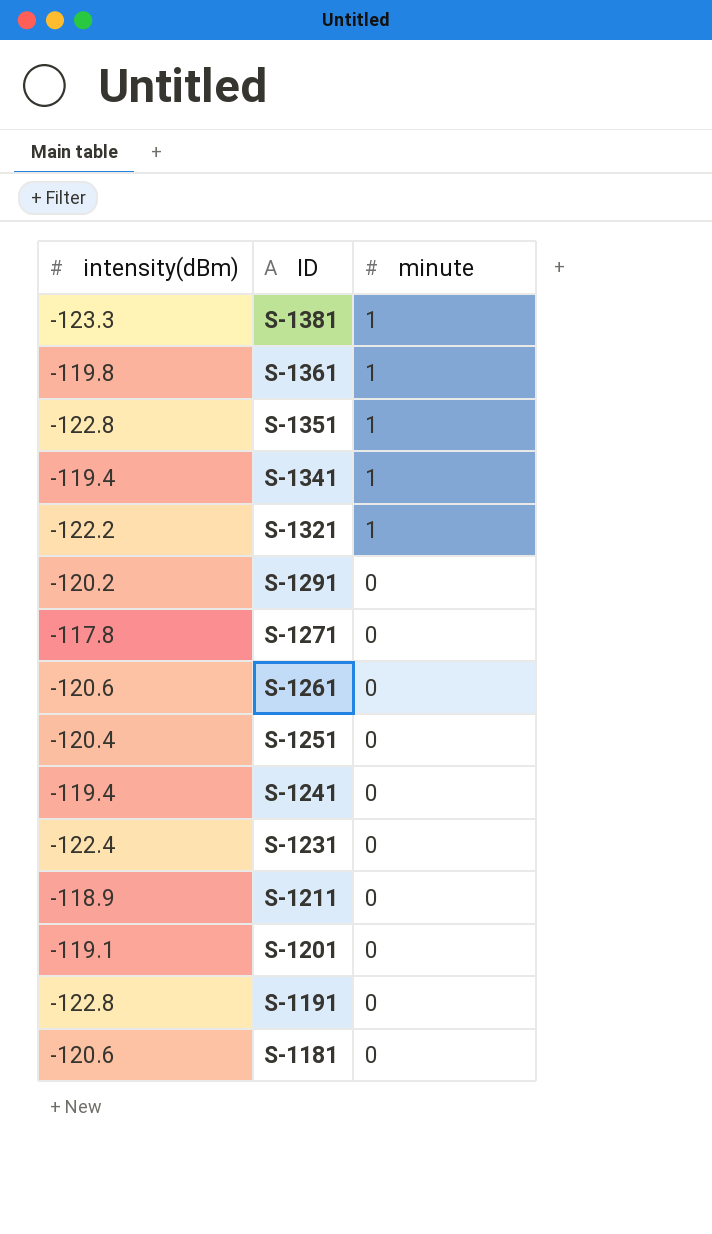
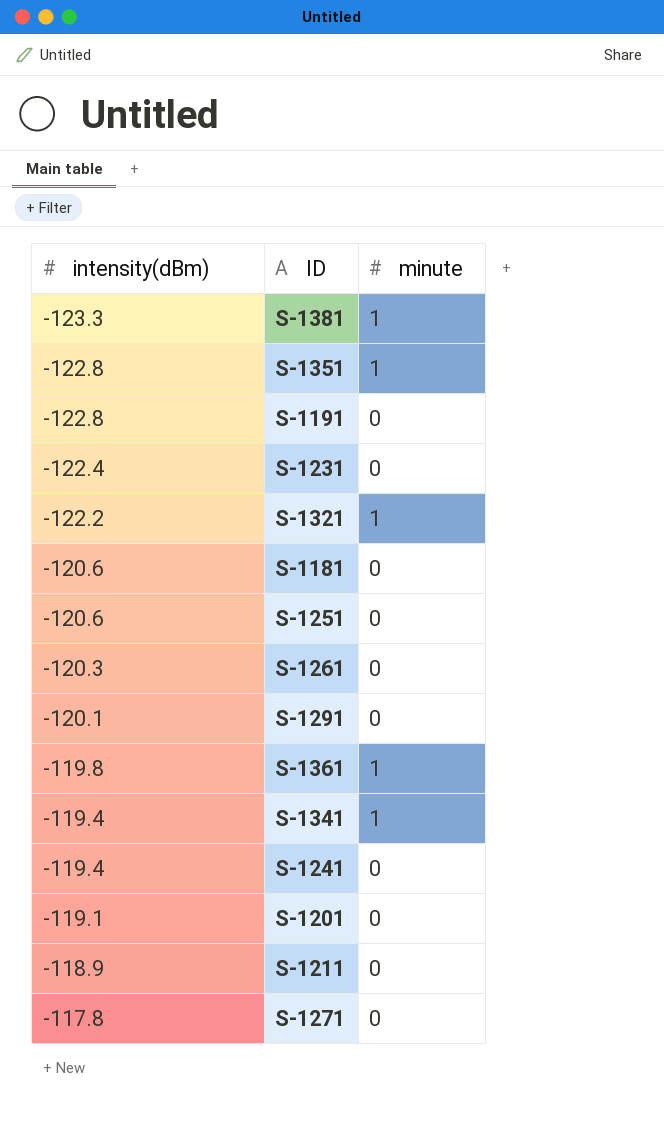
row order: ID descending -> intensity(dBm) ascending
S-1251 | intensity(dBm): -120.4 -> -120.6
S-1261 | intensity(dBm): -120.6 -> -120.3
S-1291 | intensity(dBm): -120.2 -> -120.1

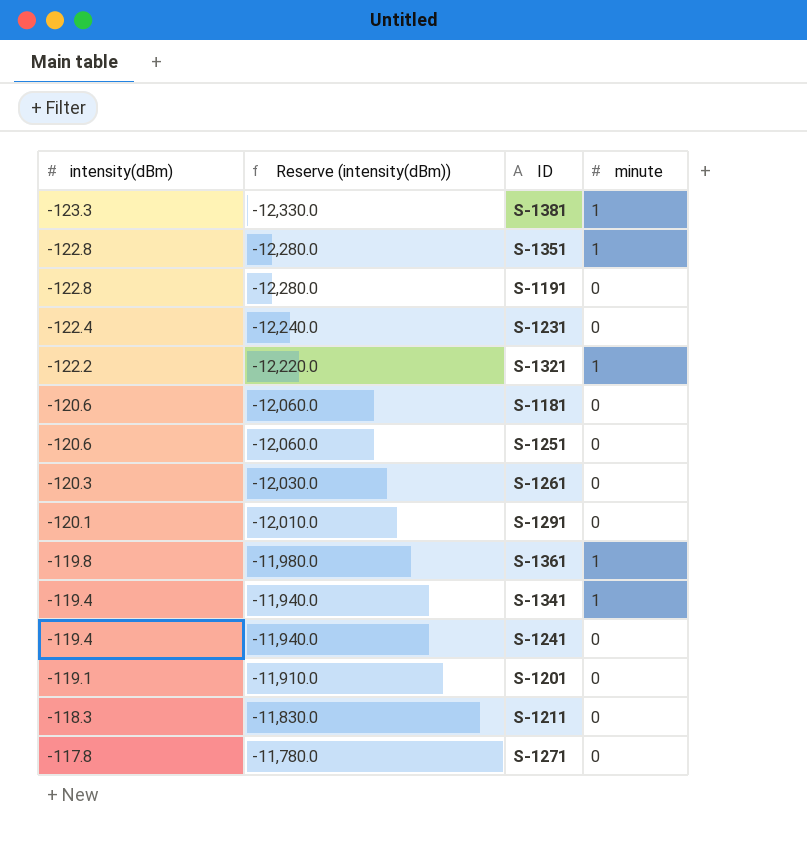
column Reserve (intensity(dBm)) | formula: none -> [intensity(dBm)] * 100
S-1211 | intensity(dBm): -118.9 -> -118.3

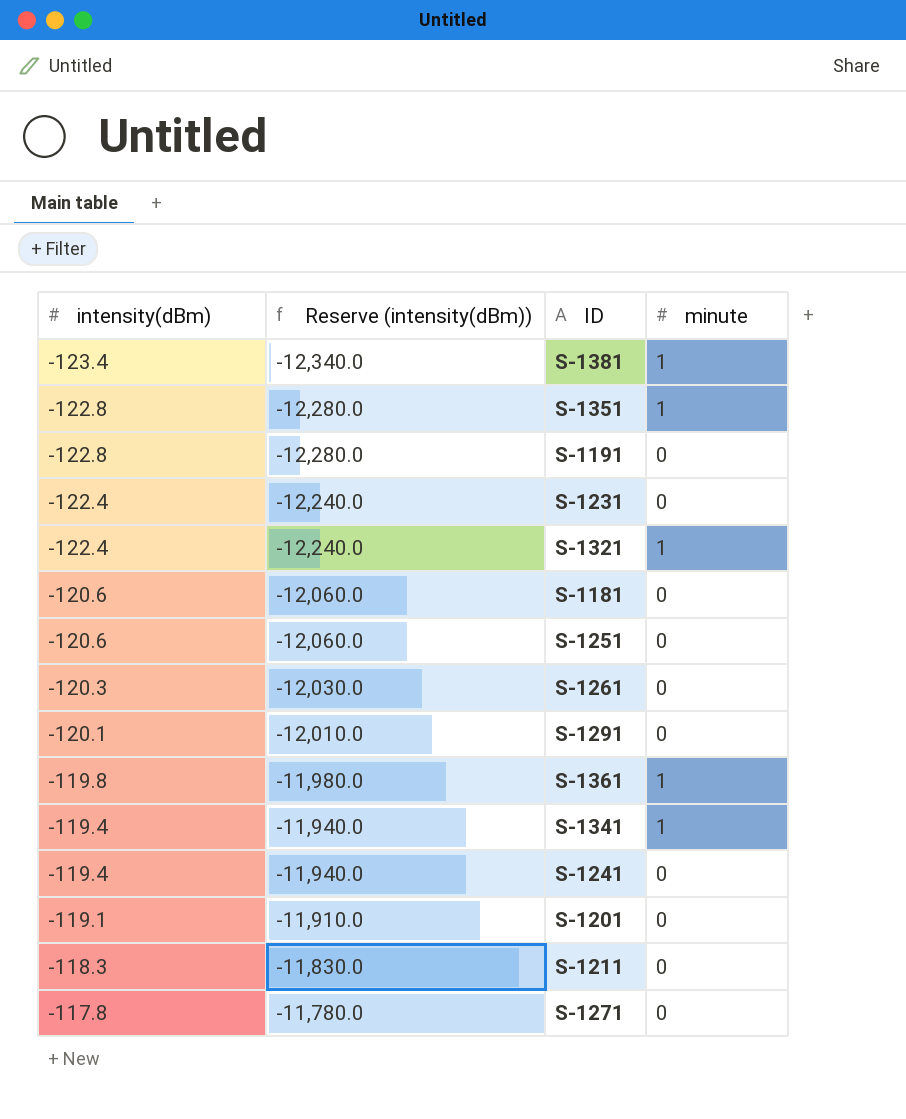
S-1381 | intensity(dBm): -123.3 -> -123.4
S-1381 | Reserve (intensity(dBm)): -12,330.0 -> -12,340.0
S-1321 | intensity(dBm): -122.2 -> -122.4
S-1321 | Reserve (intensity(dBm)): -12,220.0 -> -12,240.0

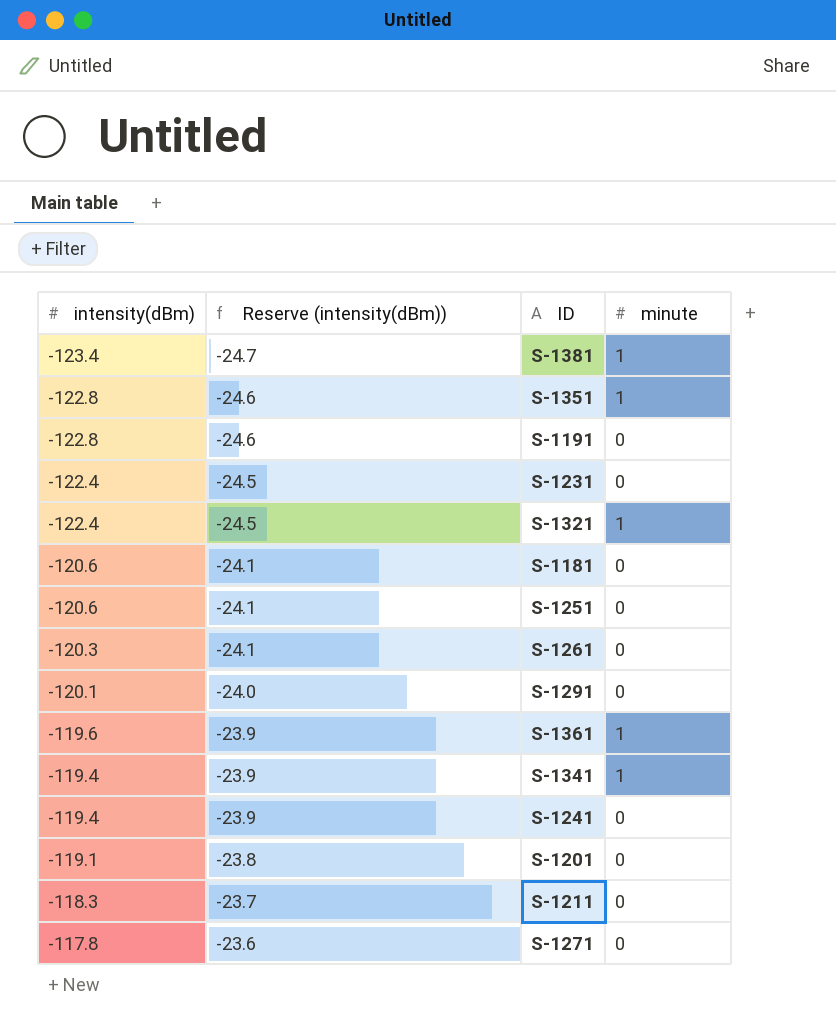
column Reserve (intensity(dBm)) | formula: [intensity(dBm)] * 100 -> [intensity(dBm)] * 0.2
S-1361 | intensity(dBm): -119.8 -> -119.6

